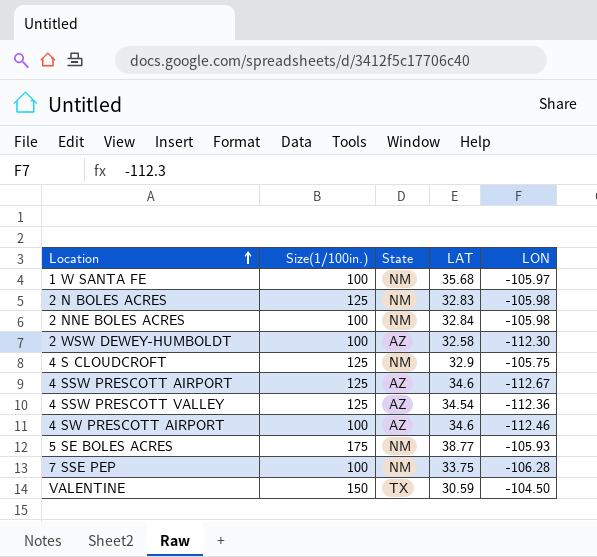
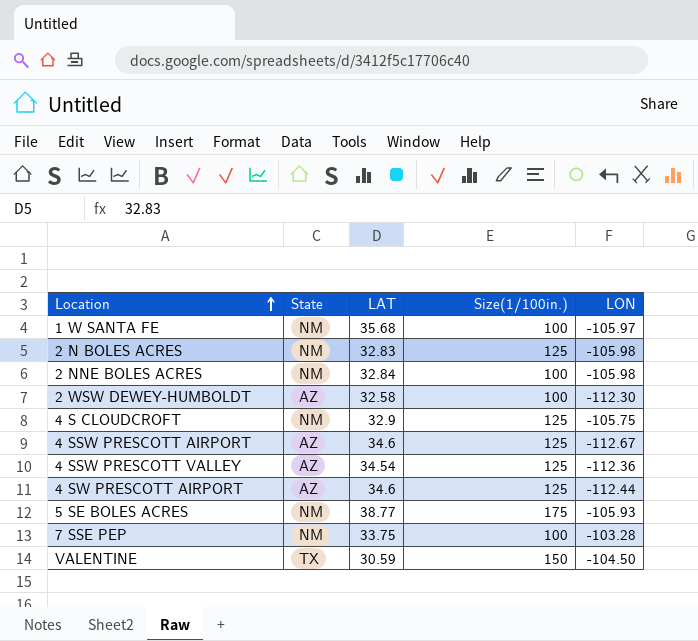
column Size(1/100in.) | position: 2 -> 4
4 SW PRESCOTT AIRPORT | Size(1/100in.): 100 -> 125
4 SW PRESCOTT AIRPORT | LON: -112.46 -> -112.44
7 SSE PEP | LON: -106.28 -> -103.28

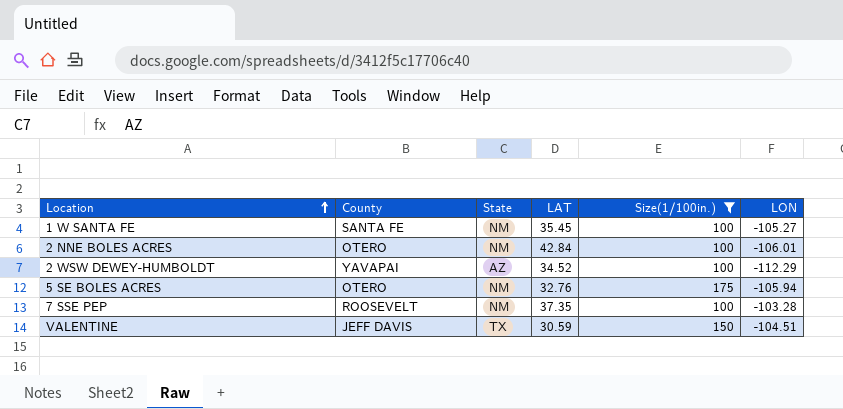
filter: none -> Size(1/100in.) != 125
column County | position: none -> 2
1 W SANTA FE | LAT: 35.68 -> 35.45
1 W SANTA FE | LON: -105.97 -> -105.27
2 NNE BOLES ACRES | LAT: 32.84 -> 42.84
2 NNE BOLES ACRES | LON: -105.98 -> -106.01
2 WSW DEWEY-HUMBOLDT | LAT: 32.58 -> 34.52
2 WSW DEWEY-HUMBOLDT | LON: -112.30 -> -112.29
5 SE BOLES ACRES | LAT: 38.77 -> 32.76
5 SE BOLES ACRES | LON: -105.93 -> -105.94
7 SSE PEP | LAT: 33.75 -> 37.35
VALENTINE | LON: -104.50 -> -104.51

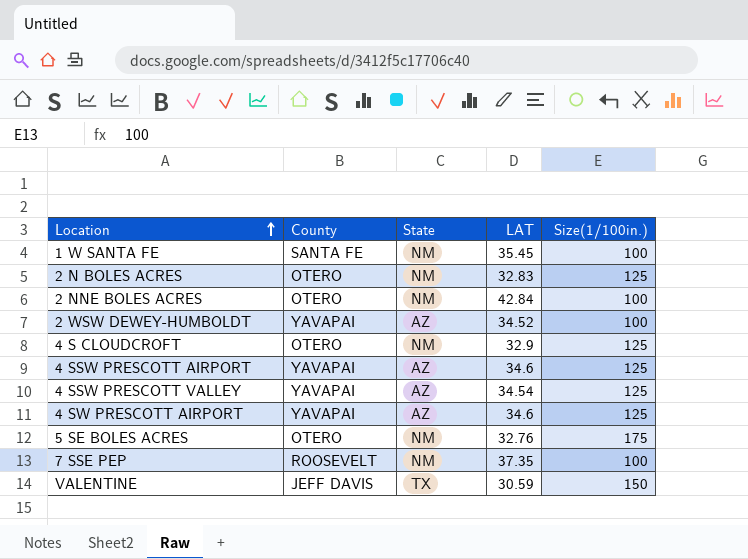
filter: Size(1/100in.) != 125 -> none
column LON | position: 6 -> none

